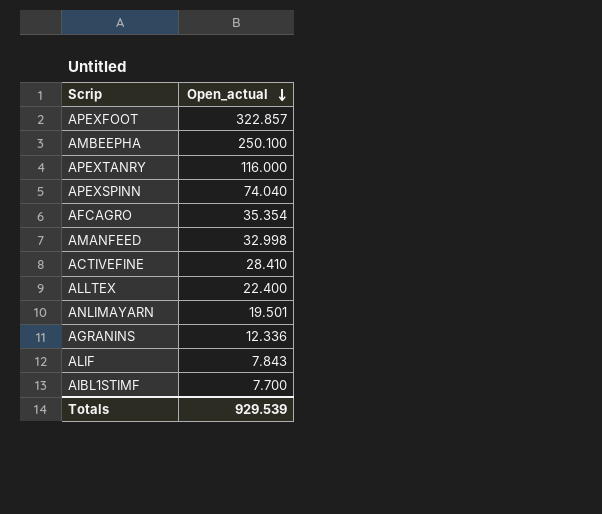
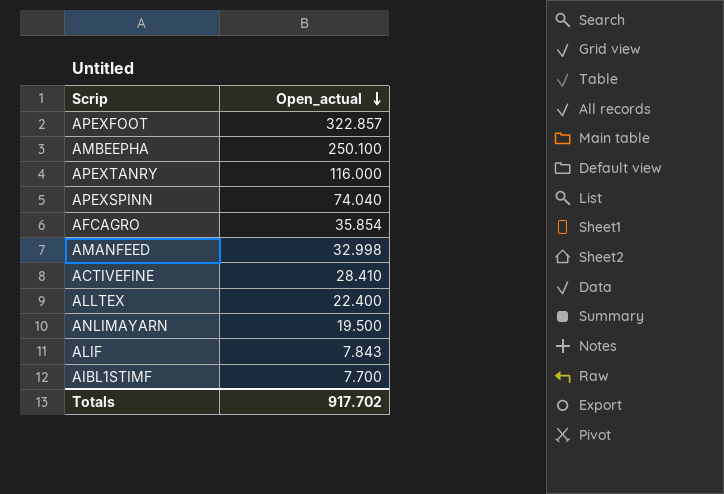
row AGRANINS: 12.336 -> none
AFCAGRO | Open_actual: 35.354 -> 35.854
ANLIMAYARN | Open_actual: 19.501 -> 19.500
Totals | Open_actual: 929.539 -> 917.702

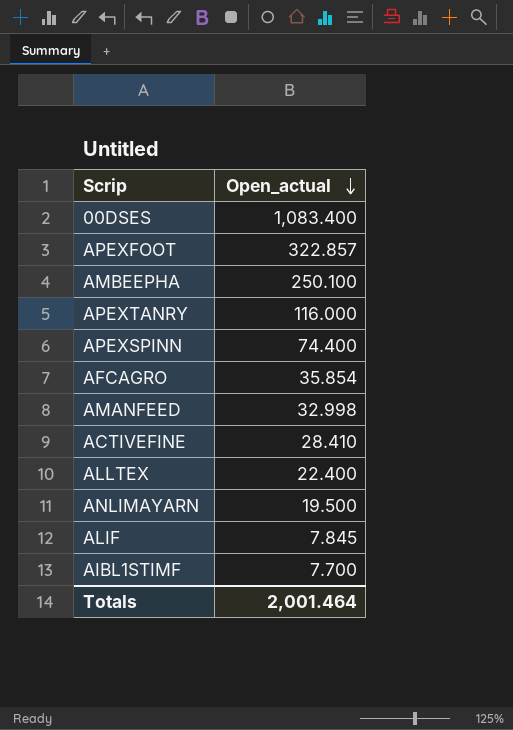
row 00DSES: none -> 1,083.400
APEXSPINN | Open_actual: 74.040 -> 74.400
ALIF | Open_actual: 7.843 -> 7.845
Totals | Open_actual: 917.702 -> 2,001.464

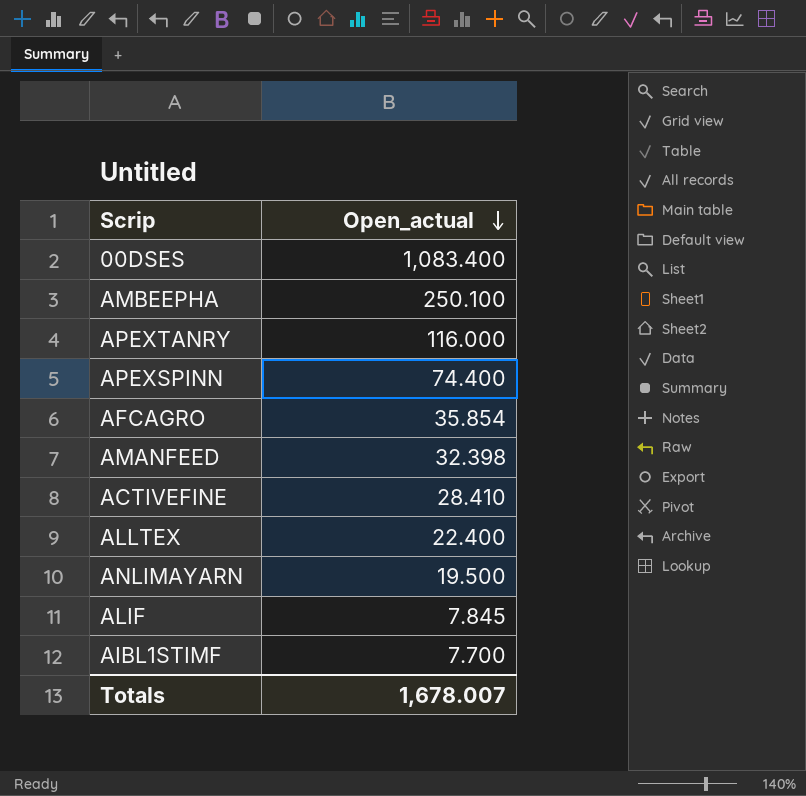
row APEXFOOT: 322.857 -> none
AMANFEED | Open_actual: 32.998 -> 32.398
Totals | Open_actual: 2,001.464 -> 1,678.007

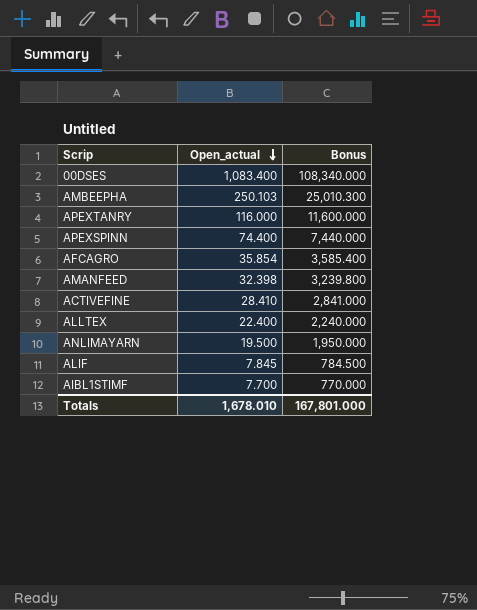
column Bonus | formula: none -> [Open_actual] * 100
AMBEEPHA | Open_actual: 250.100 -> 250.103
Totals | Open_actual: 1,678.007 -> 1,678.010

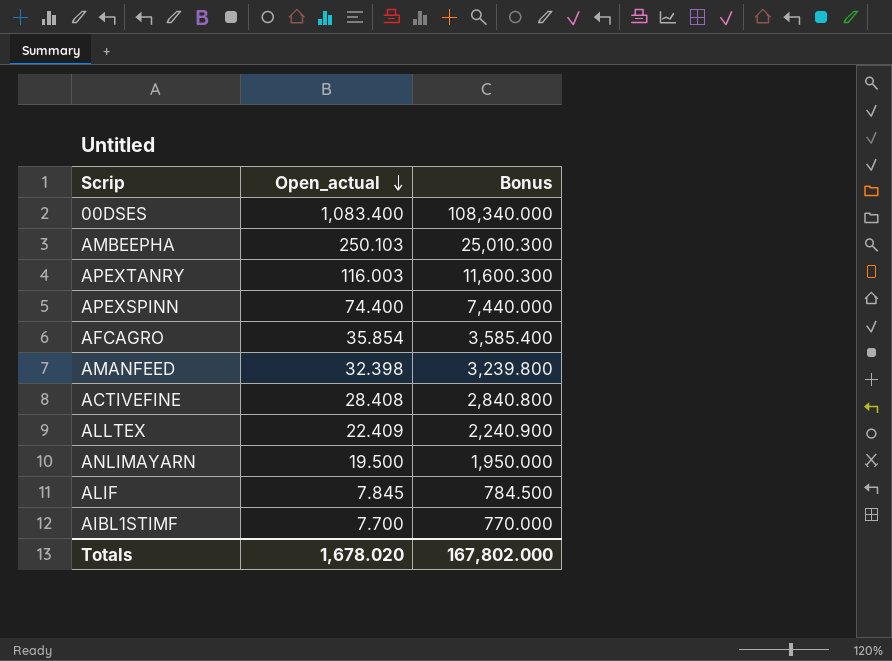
APEXTANRY | Open_actual: 116.000 -> 116.003
APEXTANRY | Bonus: 11,600.000 -> 11,600.300
ACTIVEFINE | Open_actual: 28.410 -> 28.408
ACTIVEFINE | Bonus: 2,841.000 -> 2,840.800
ALLTEX | Open_actual: 22.400 -> 22.409
ALLTEX | Bonus: 2,240.000 -> 2,240.900
Totals | Open_actual: 1,678.010 -> 1,678.020
Totals | Bonus: 167,801.000 -> 167,802.000

